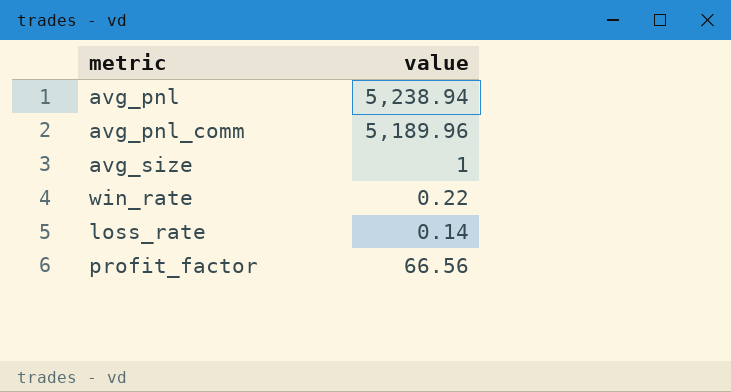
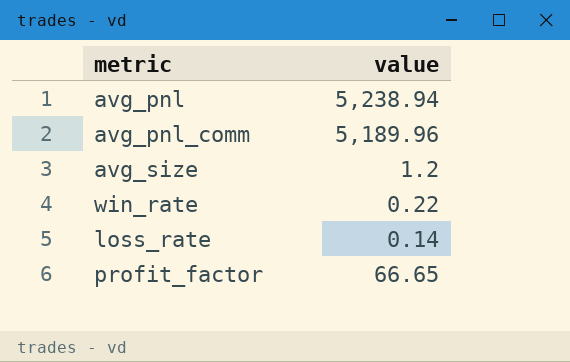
avg_size | value: 1 -> 1.2
profit_factor | value: 66.56 -> 66.65

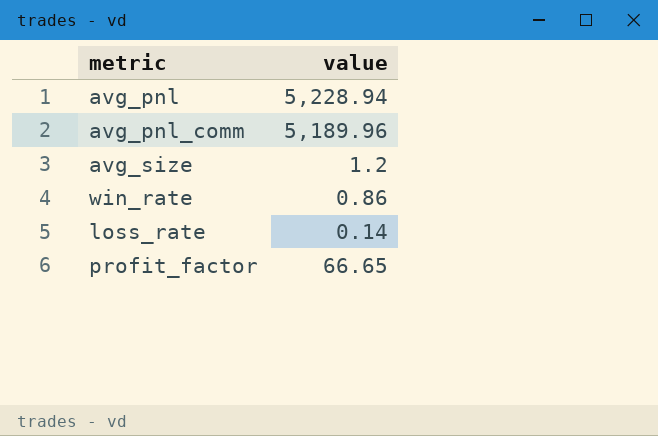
avg_pnl | value: 5,238.94 -> 5,228.94
win_rate | value: 0.22 -> 0.86

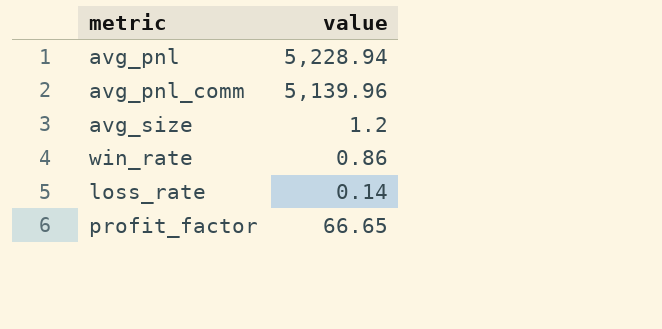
avg_pnl_comm | value: 5,189.96 -> 5,139.96

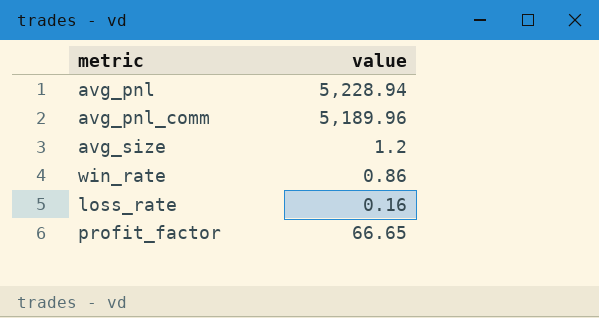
avg_pnl_comm | value: 5,139.96 -> 5,189.96
loss_rate | value: 0.14 -> 0.16

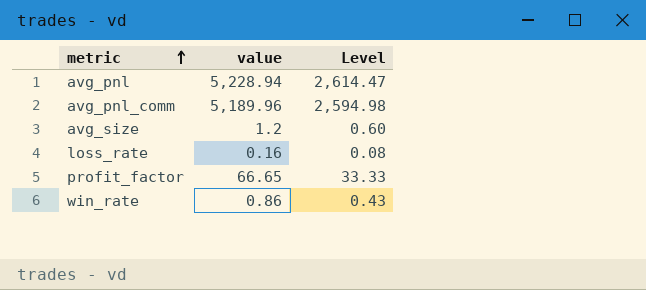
row order: none -> metric ascending
column Level | formula: none -> [value] * 0.5

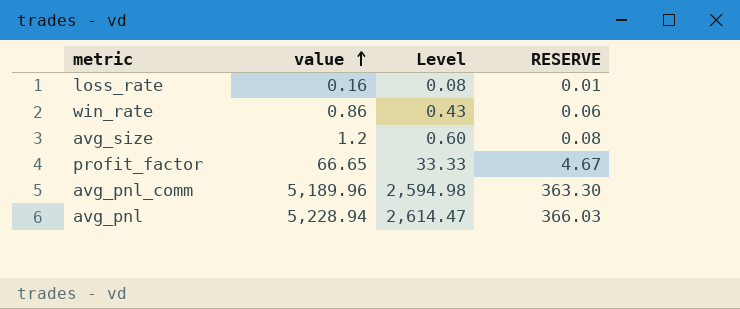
row order: metric ascending -> value ascending
column RESERVE | formula: none -> [value] * 0.07

